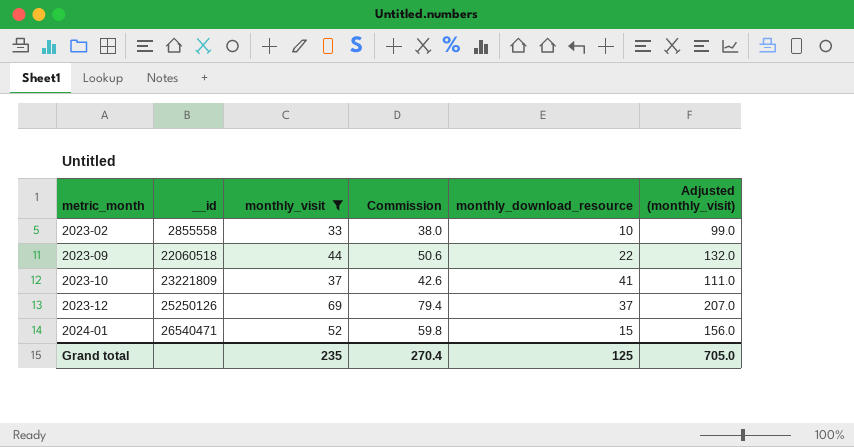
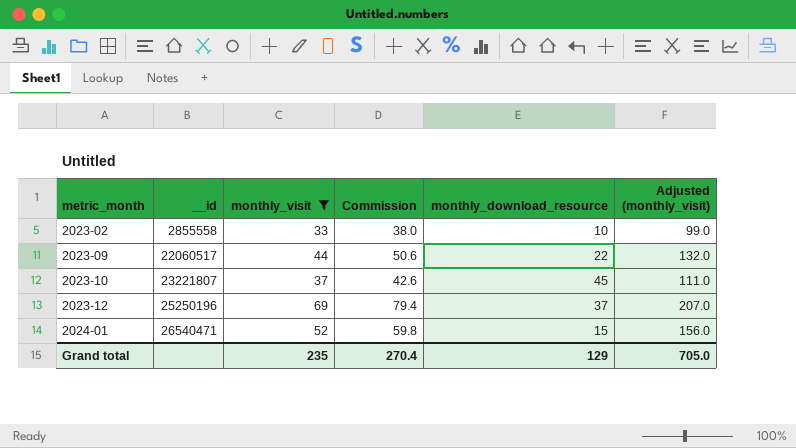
2023-09 | __id: 22060518 -> 22060517
2023-10 | __id: 23221809 -> 23221807
2023-10 | monthly_download_resource: 41 -> 45
2023-12 | __id: 25250126 -> 25250196
Grand total | monthly_download_resource: 125 -> 129

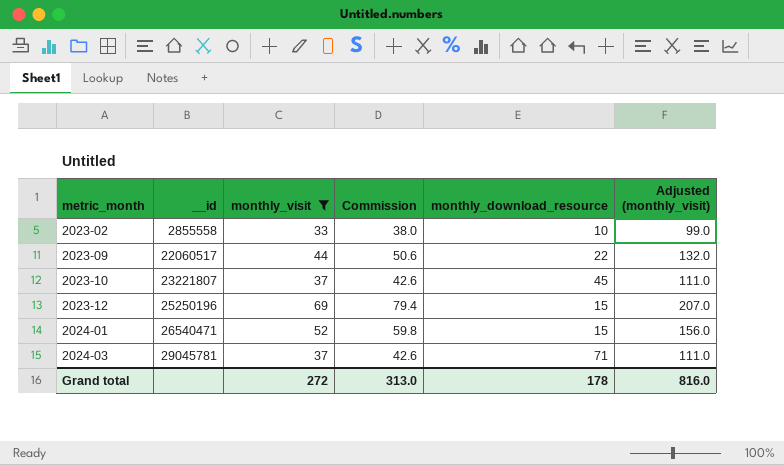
2023-12 | monthly_download_resource: 37 -> 15
row 2024-03: none -> 29045781 | 37 | 42.6 | 71 | 111.0
Grand total | monthly_visit: 235 -> 272
Grand total | Commission: 270.4 -> 313.0
Grand total | monthly_download_resource: 129 -> 178
Grand total | Adjusted (monthly_visit): 705.0 -> 816.0

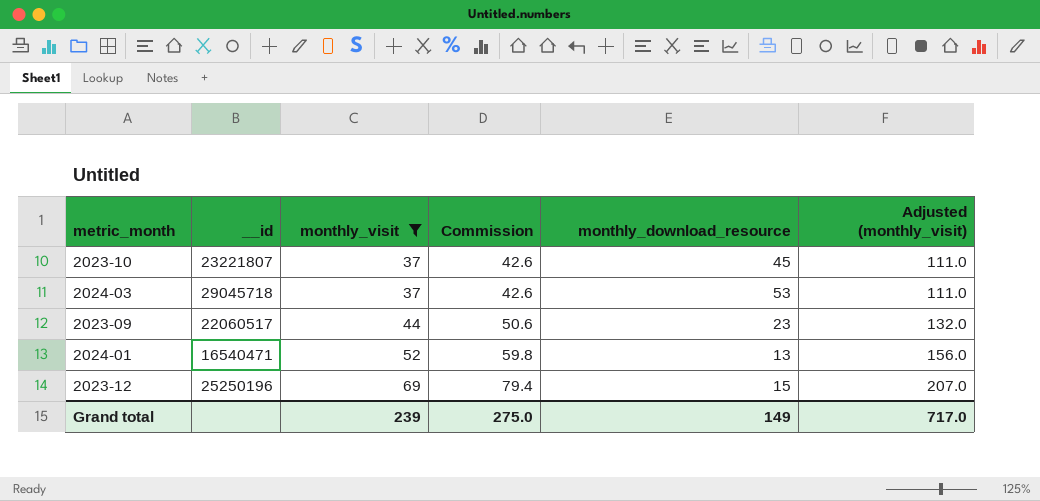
row order: metric_month ascending -> monthly_visit ascending
row 2023-02: 2855558 | 33 | 38.0 | 10 | 99.0 -> none
2024-03 | __id: 29045781 -> 29045718
2024-03 | monthly_download_resource: 71 -> 53
2023-09 | monthly_download_resource: 22 -> 23
2024-01 | __id: 26540471 -> 16540471
2024-01 | monthly_download_resource: 15 -> 13
Grand total | monthly_visit: 272 -> 239
Grand total | Commission: 313.0 -> 275.0
Grand total | monthly_download_resource: 178 -> 149
Grand total | Adjusted (monthly_visit): 816.0 -> 717.0

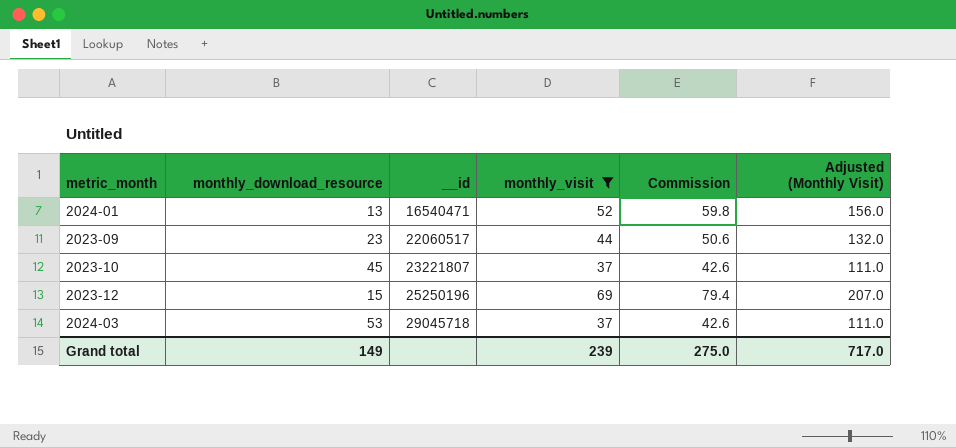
row order: monthly_visit ascending -> __id ascending
column monthly_download_resource | position: 5 -> 2
column name: Adjusted (monthly_visit) -> Adjusted (Monthly Visit)

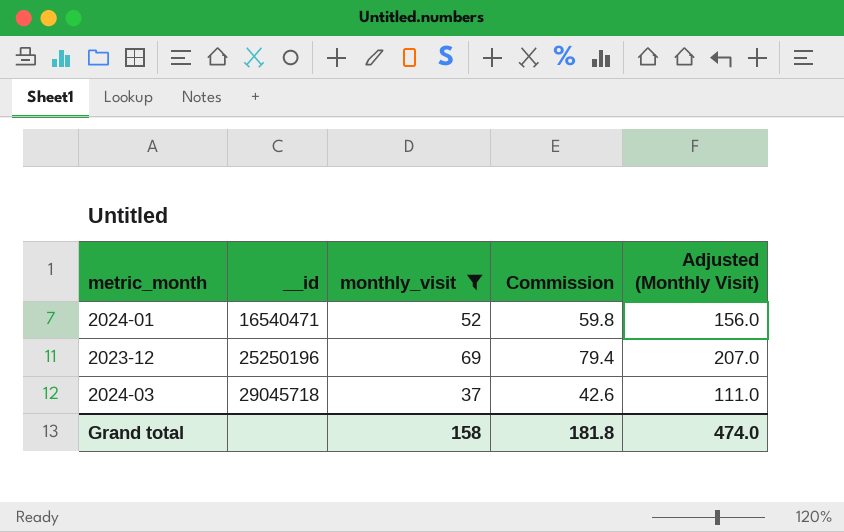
column monthly_download_resource | position: 2 -> none
row 2023-09: 23 | 22060517 | 44 | 50.6 | 132.0 -> none
row 2023-10: 45 | 23221807 | 37 | 42.6 | 111.0 -> none
Grand total | monthly_visit: 239 -> 158
Grand total | Commission: 275.0 -> 181.8
Grand total | Adjusted (Monthly Visit): 717.0 -> 474.0

